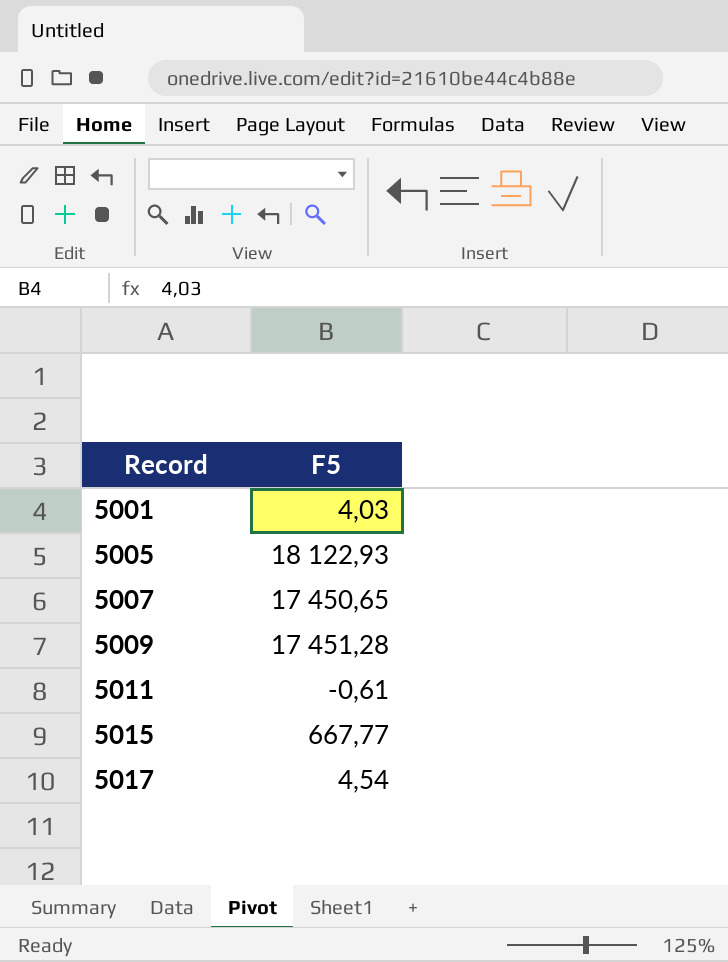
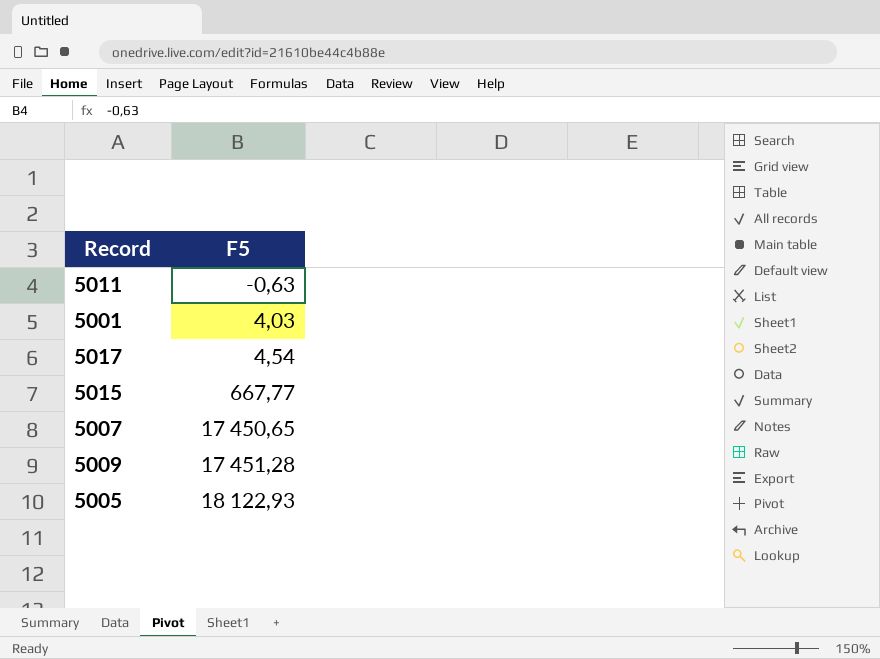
row order: Record ascending -> F5 ascending
5011 | F5: -0,61 -> -0,63

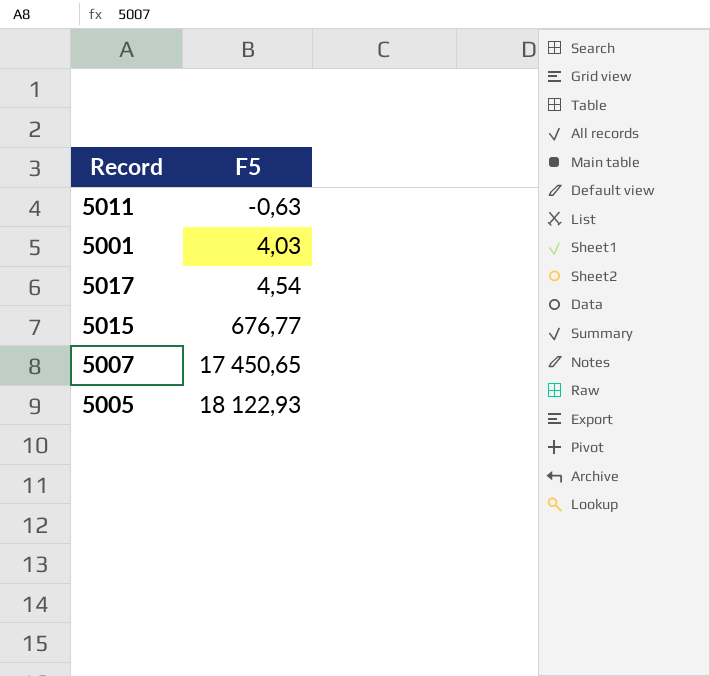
row 5009: 17 451,28 -> none
5015 | F5: 667,77 -> 676,77

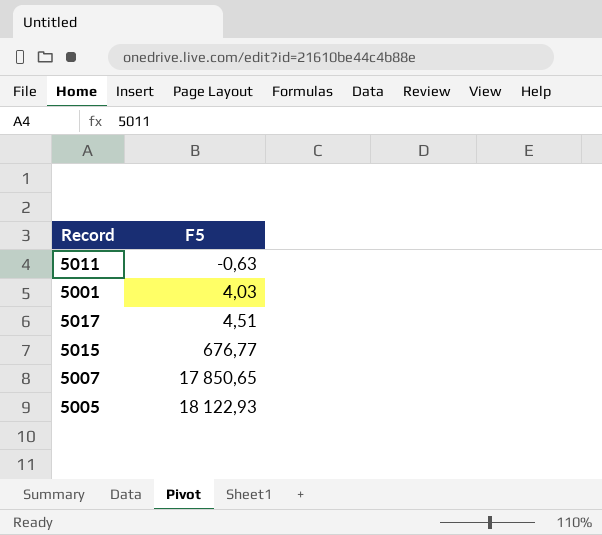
5017 | F5: 4,54 -> 4,51
5007 | F5: 17 450,65 -> 17 850,65

